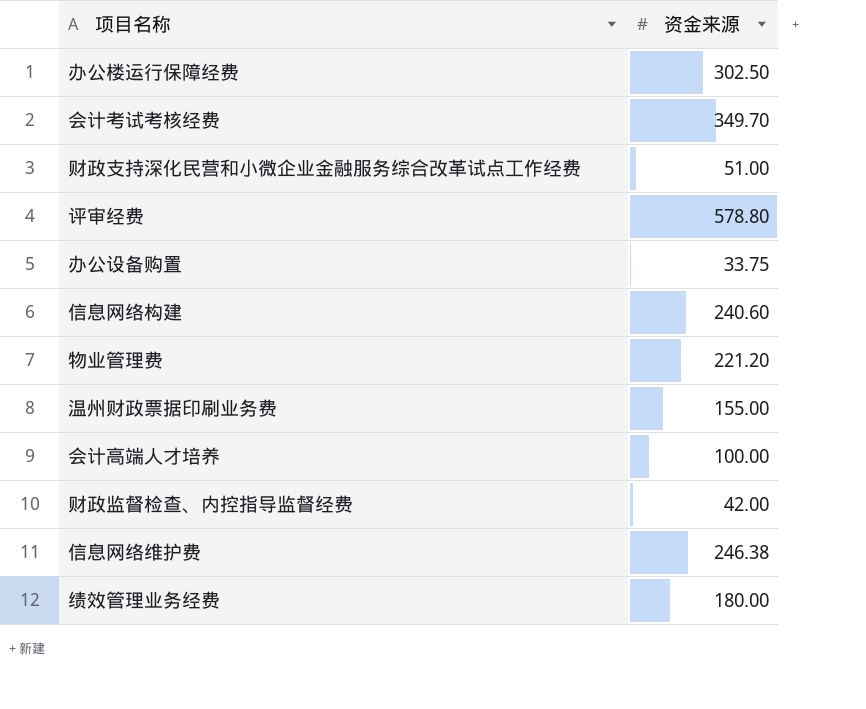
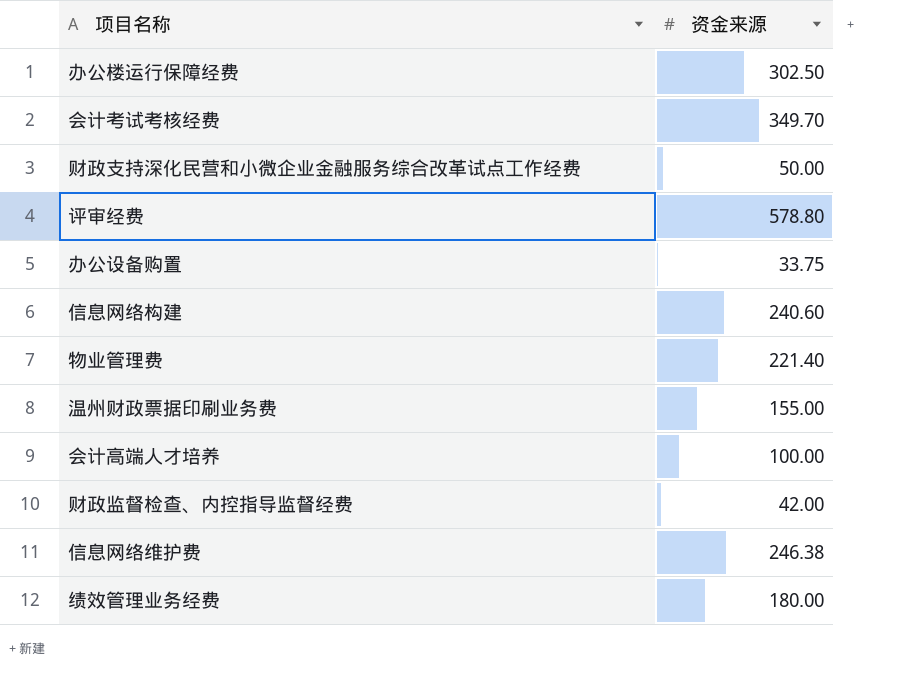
财政支持深化民营和小微企业金融服务综合改革试点工作经费 | 资金来源: 51.00 -> 50.00
物业管理费 | 资金来源: 221.20 -> 221.40

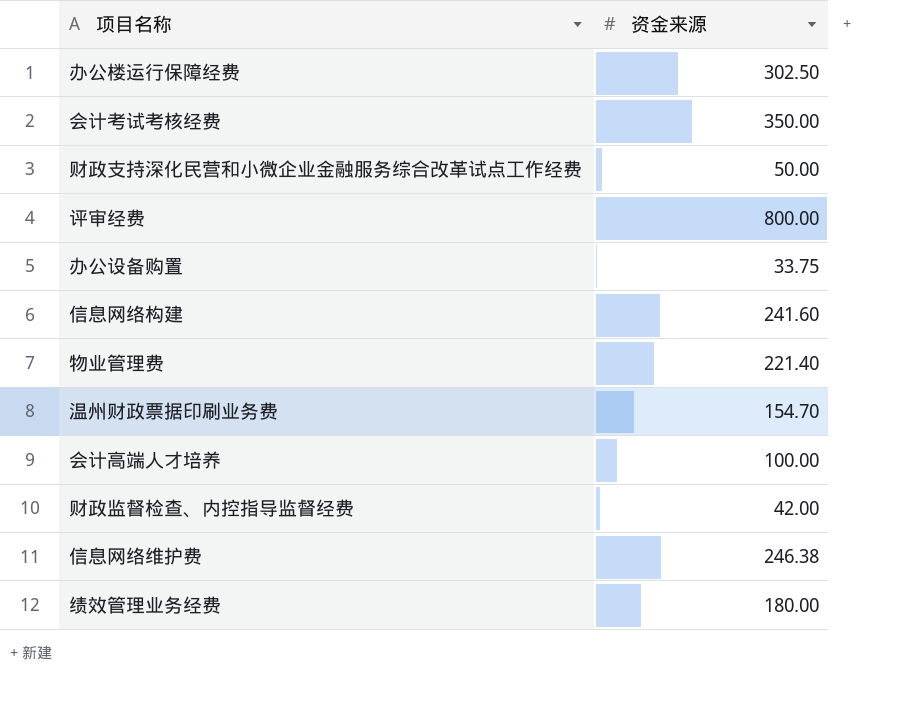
会计考试考核经费 | 资金来源: 349.70 -> 350.00
评审经费 | 资金来源: 578.80 -> 800.00
信息网络构建 | 资金来源: 240.60 -> 241.60
温州财政票据印刷业务费 | 资金来源: 155.00 -> 154.70

